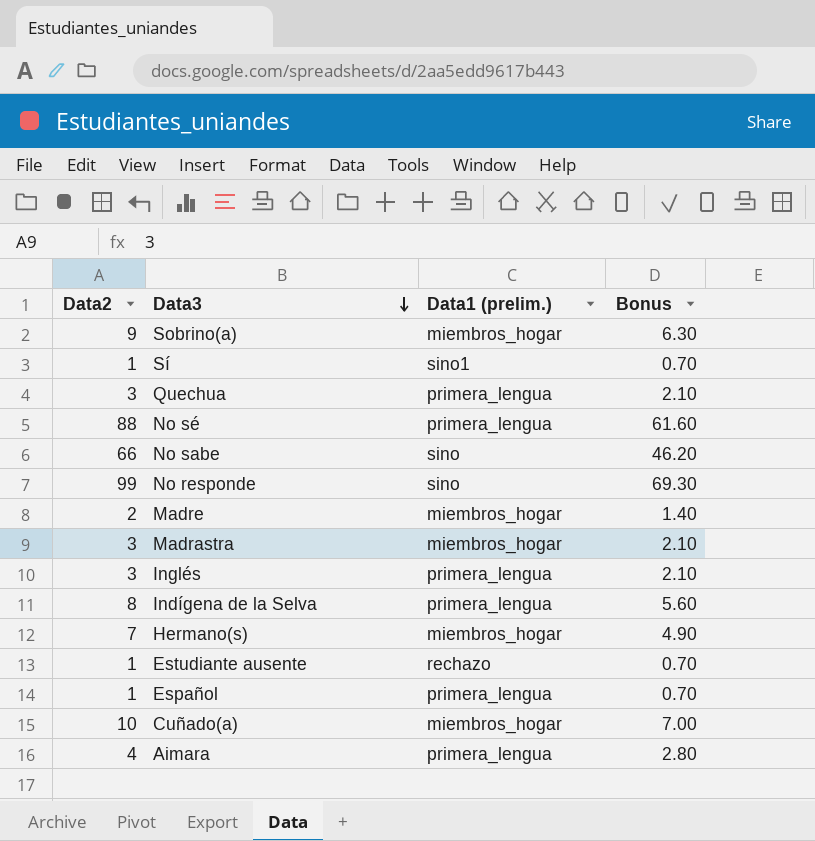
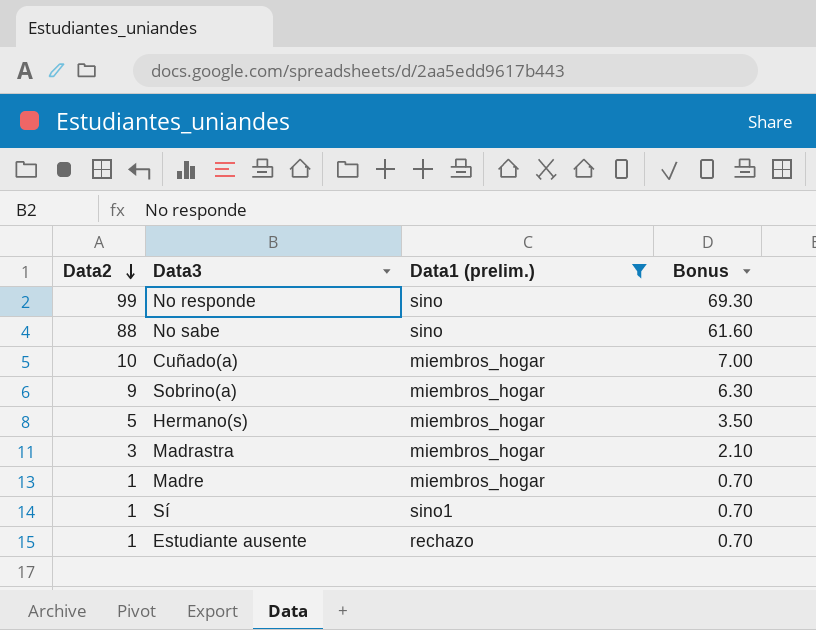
filter: none -> Data1 (prelim.) != primera_lengua
row order: Data3 descending -> Data2 descending
No sabe | Data2: 66 -> 88
No sabe | Bonus: 46.20 -> 61.60
Hermano(s) | Data2: 7 -> 5
Hermano(s) | Bonus: 4.90 -> 3.50
Madre | Data2: 2 -> 1
Madre | Bonus: 1.40 -> 0.70

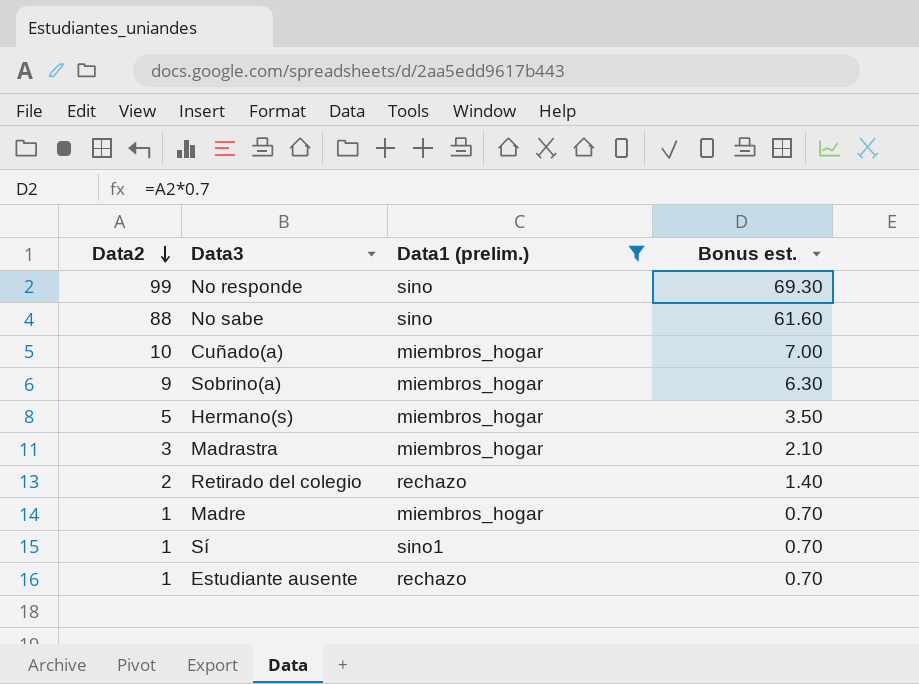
column name: Bonus -> Bonus est.
row Retirado del colegio: none -> 2 | rechazo | 1.40

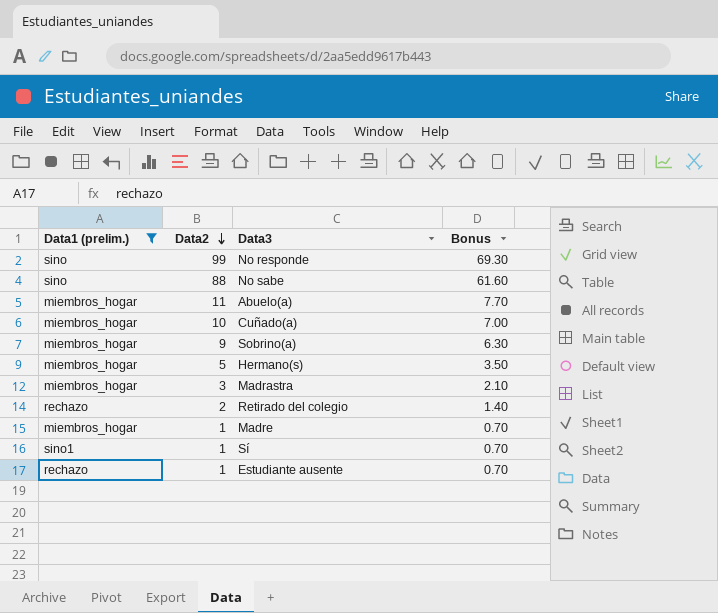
column Data1 (prelim.) | position: 3 -> 1
column name: Bonus est. -> Bonus
row Abuelo(a): none -> miembros_hogar | 11 | 7.70

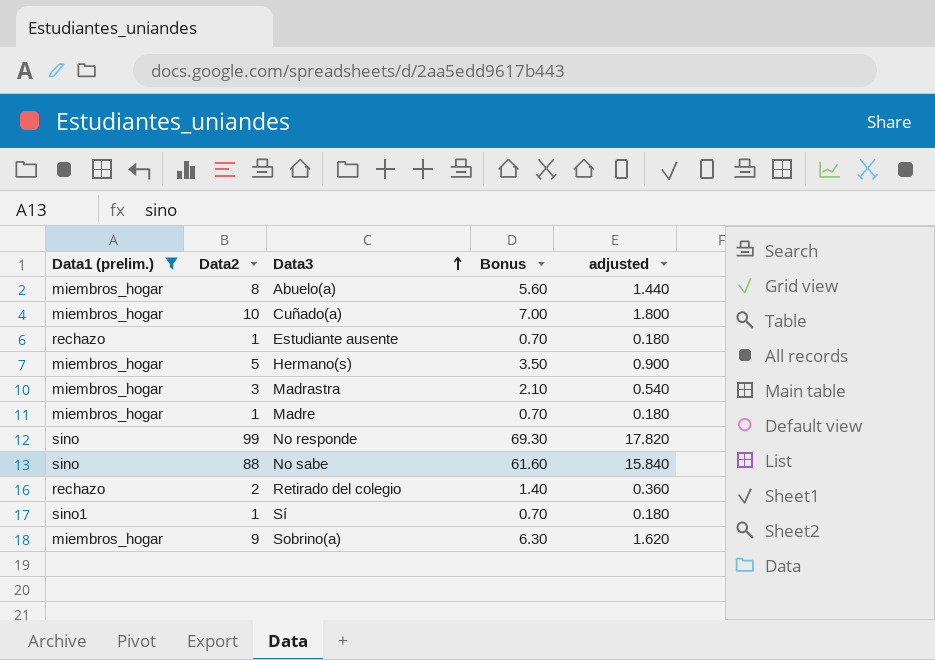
row order: Data2 descending -> Data3 ascending
column adjusted | formula: none -> [Data2] * 0.18
Abuelo(a) | Data2: 11 -> 8
Abuelo(a) | Bonus: 7.70 -> 5.60

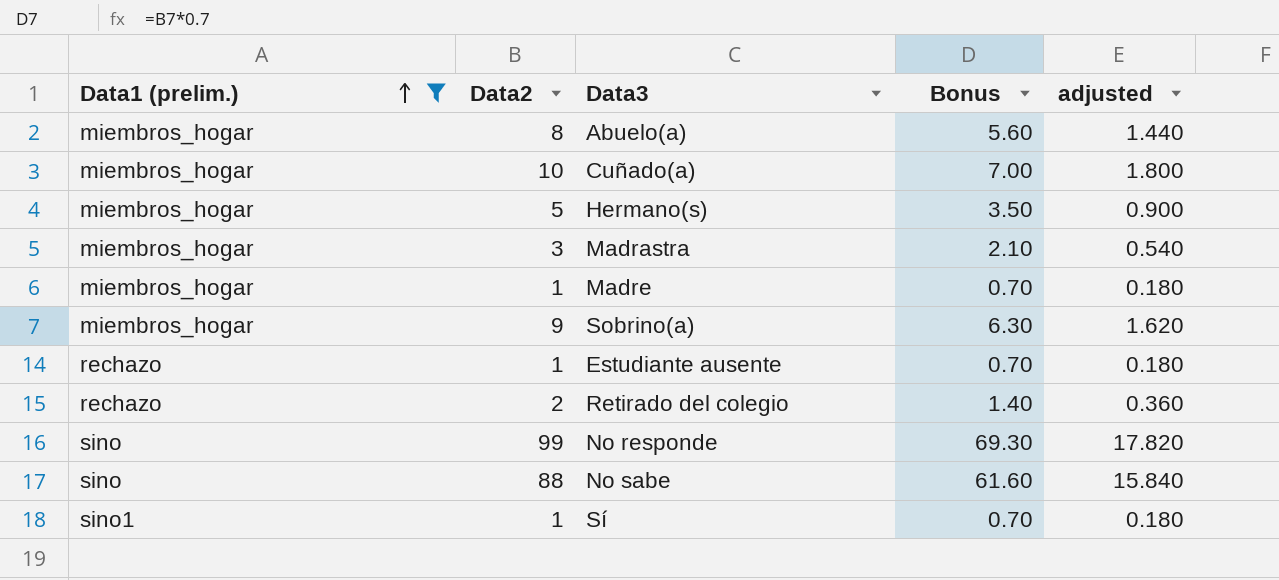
row order: Data3 ascending -> Data1 (prelim.) ascending

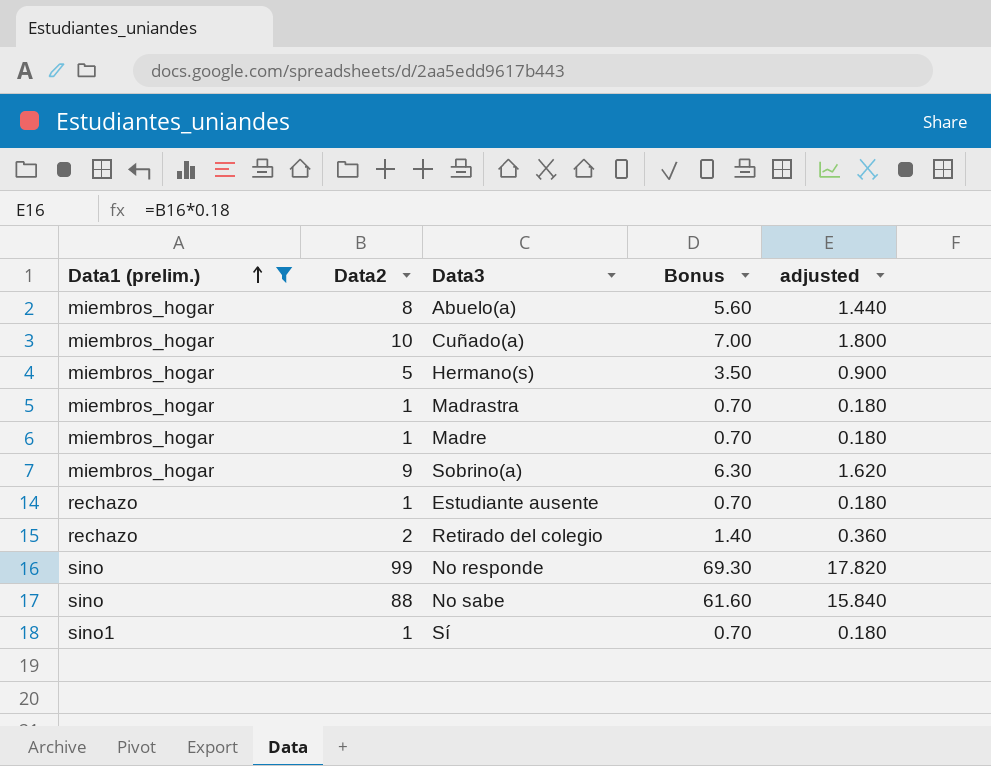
Madrastra | Data2: 3 -> 1
Madrastra | Bonus: 2.10 -> 0.70
Madrastra | adjusted: 0.540 -> 0.180

